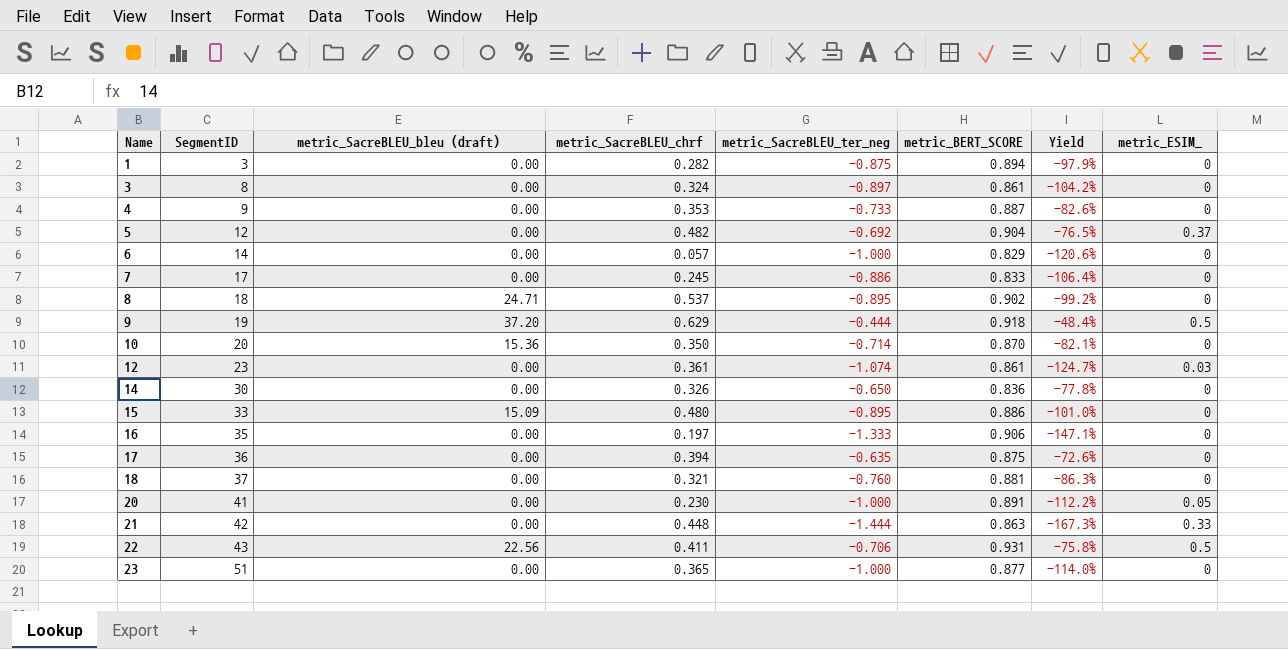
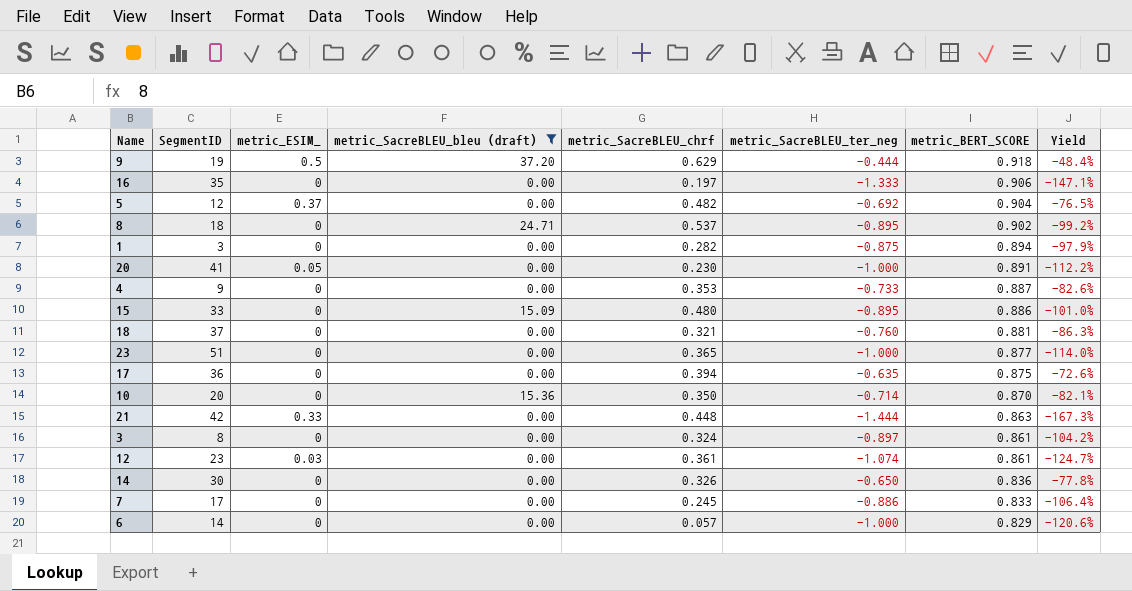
filter: none -> metric_SacreBLEU_bleu (draft) != 22.56
row order: Name ascending -> metric_BERT_SCORE descending
column metric_ESIM_ | position: 8 -> 3

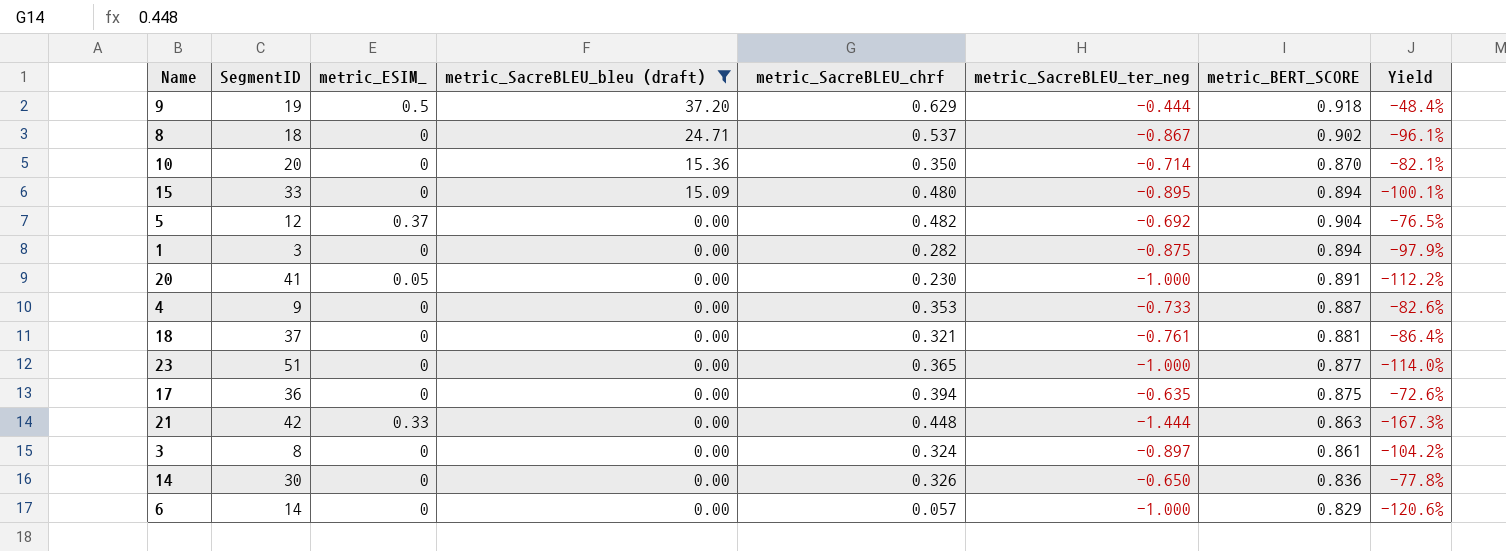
row order: metric_BERT_SCORE descending -> metric_SacreBLEU_bleu (draft) descending
row 16: 35 | 0 | 0.00 | 0.197 | -1.333 | 0.906 | -147.1% -> none
row 12: 23 | 0.03 | 0.00 | 0.361 | -1.074 | 0.861 | -124.7% -> none
row 7: 17 | 0 | 0.00 | 0.245 | -0.886 | 0.833 | -106.4% -> none
8 | metric_SacreBLEU_ter_neg: -0.895 -> -0.867
8 | Yield: -99.2% -> -96.1%
15 | metric_BERT_SCORE: 0.886 -> 0.894
15 | Yield: -101.0% -> -100.1%
18 | metric_SacreBLEU_ter_neg: -0.760 -> -0.761
18 | Yield: -86.3% -> -86.4%

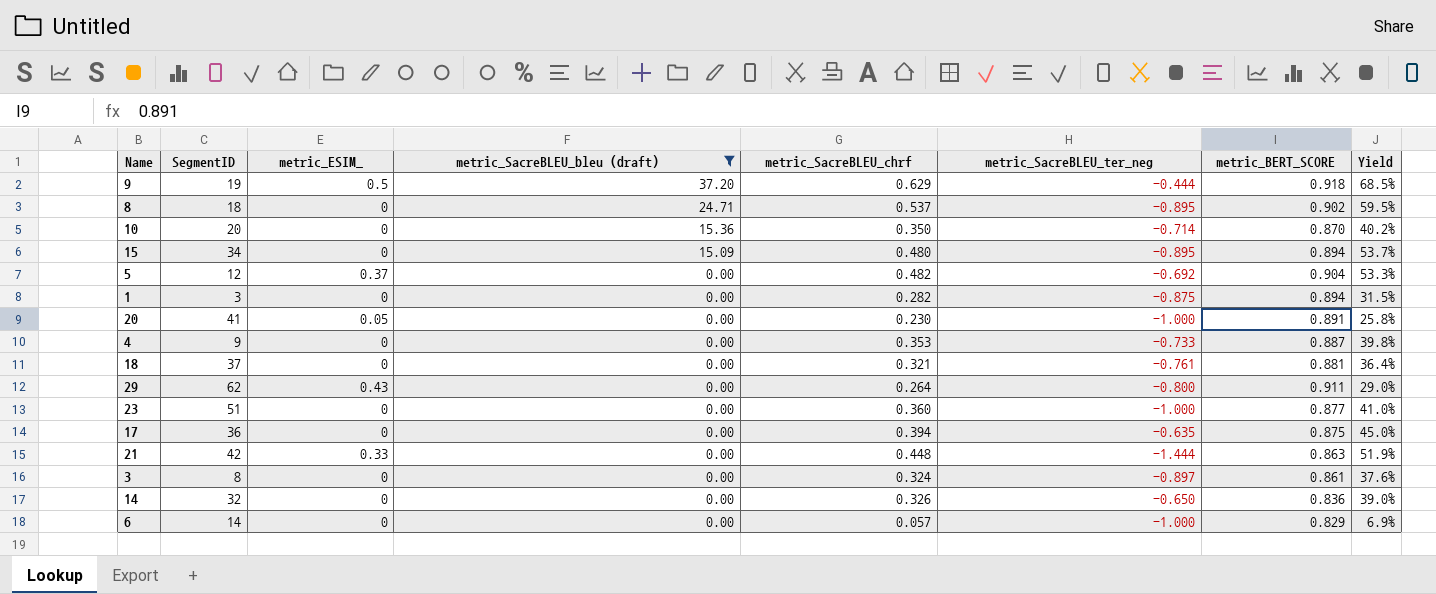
column Yield | formula: [metric_SacreBLEU_ter_neg] / [metric_BERT_SCORE] -> [metric_SacreBLEU_chrf] / [metric_BERT_SCORE]
8 | metric_SacreBLEU_ter_neg: -0.867 -> -0.895
15 | SegmentID: 33 -> 34
row 29: none -> 62 | 0.43 | 0.00 | 0.264 | -0.800 | 0.911 | 29.0%
23 | metric_SacreBLEU_chrf: 0.365 -> 0.360
14 | SegmentID: 30 -> 32

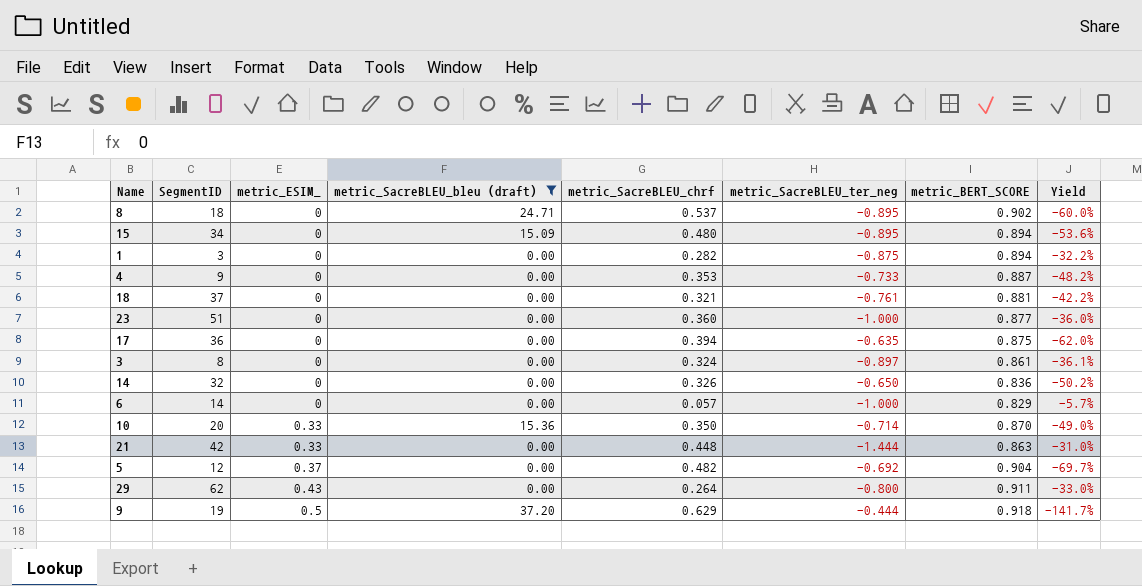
row order: metric_SacreBLEU_bleu (draft) descending -> metric_ESIM_ ascending
column Yield | formula: [metric_SacreBLEU_chrf] / [metric_BERT_SCORE] -> [metric_SacreBLEU_chrf] / [metric_SacreBLEU_ter_neg]
row 20: 41 | 0.05 | 0.00 | 0.230 | -1.000 | 0.891 | 25.8% -> none
10 | metric_ESIM_: 0 -> 0.33

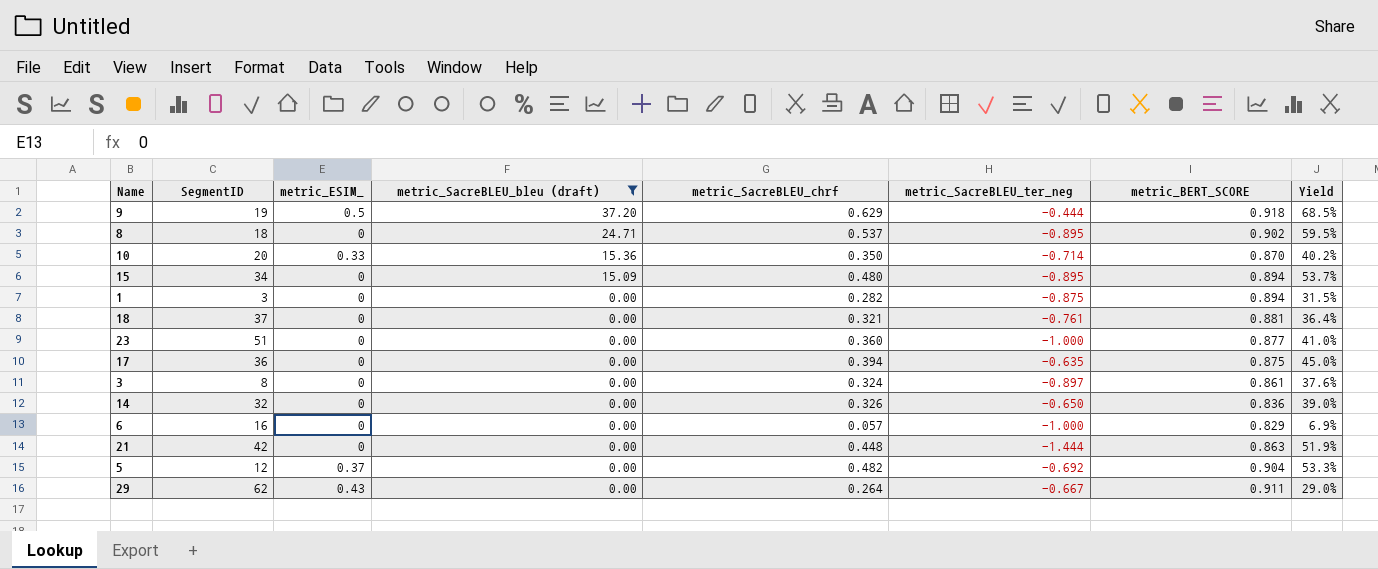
row order: metric_ESIM_ ascending -> metric_SacreBLEU_bleu (draft) descending
column Yield | formula: [metric_SacreBLEU_chrf] / [metric_SacreBLEU_ter_neg] -> [metric_SacreBLEU_chrf] / [metric_BERT_SCORE]
row 4: 9 | 0 | 0.00 | 0.353 | -0.733 | 0.887 | -48.2% -> none
6 | SegmentID: 14 -> 16
21 | metric_ESIM_: 0.33 -> 0
29 | metric_SacreBLEU_ter_neg: -0.800 -> -0.667

